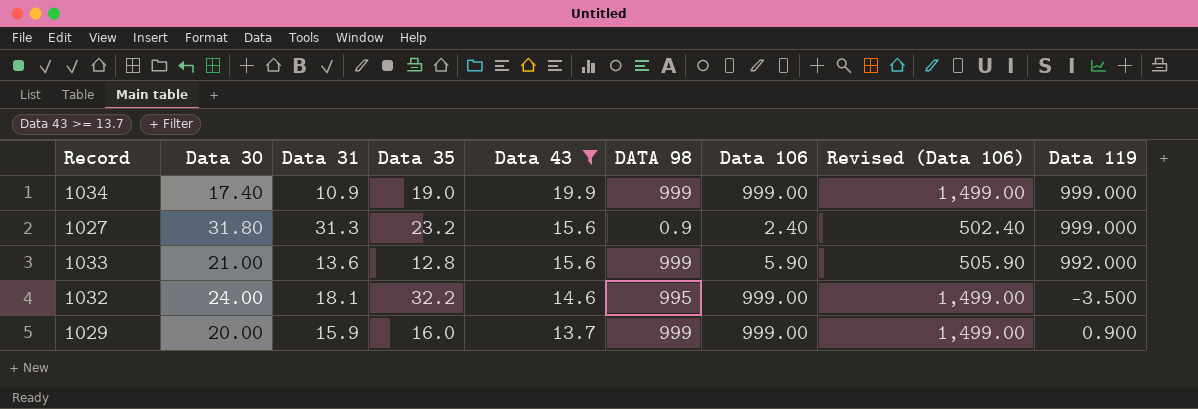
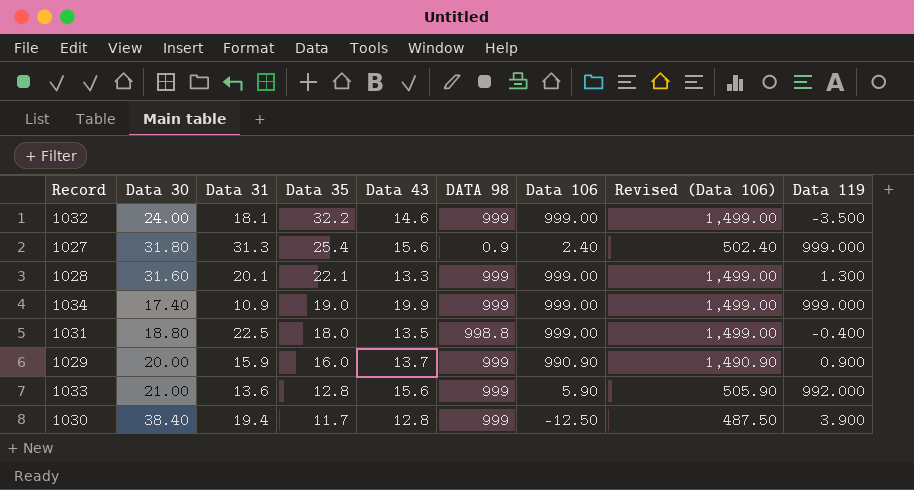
filter: Data 43 >= 13.7 -> none
row order: Data 43 descending -> Data 35 descending
1032 | DATA 98: 995 -> 999
1027 | Data 35: 23.2 -> 25.4
1029 | Data 106: 999.00 -> 990.90
1029 | Revised (Data 106): 1,499.00 -> 1,490.90

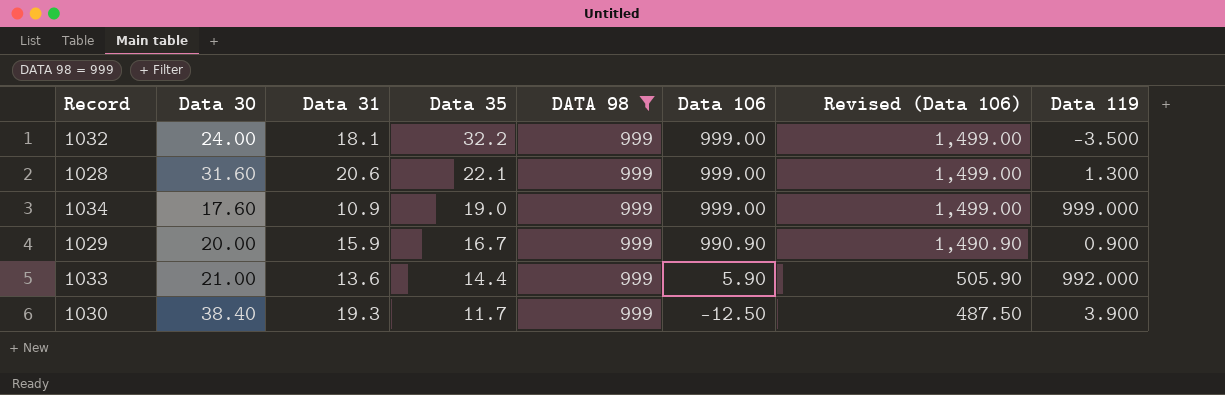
filter: none -> DATA 98 = 999
column Data 43 | position: 5 -> none
1028 | Data 31: 20.1 -> 20.6
1034 | Data 30: 17.40 -> 17.60
1029 | Data 35: 16.0 -> 16.7
1033 | Data 35: 12.8 -> 14.4
1030 | Data 31: 19.4 -> 19.3

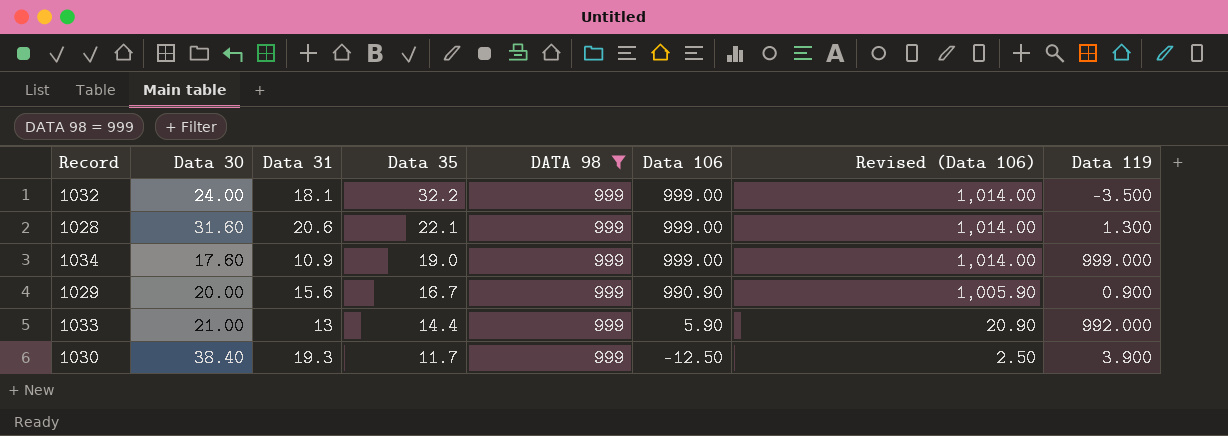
column Revised (Data 106) | formula: [Data 106] + 500 -> [Data 106] + 15
1029 | Data 31: 15.9 -> 15.6
1033 | Data 31: 13.6 -> 13

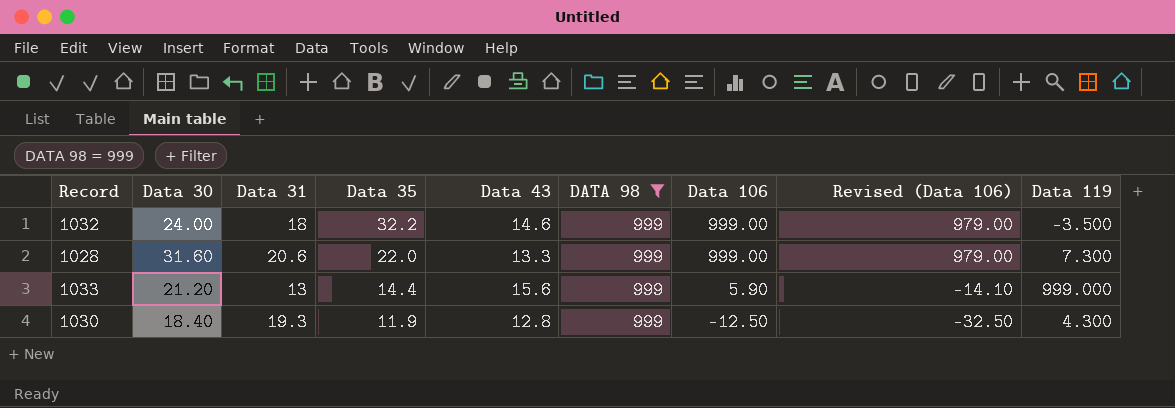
column Data 43 | position: none -> 5
column Revised (Data 106) | formula: [Data 106] + 15 -> [Data 106] - 20
row 1034: 17.60 | 10.9 | 19.0 | 999 | 999.00 | 1,014.00 | 999.000 -> none
row 1029: 20.00 | 15.6 | 16.7 | 999 | 990.90 | 1,005.90 | 0.900 -> none
1032 | Data 31: 18.1 -> 18
1028 | Data 35: 22.1 -> 22.0
1028 | Data 119: 1.300 -> 7.300
1033 | Data 30: 21.00 -> 21.20
1033 | Data 119: 992.000 -> 999.000
1030 | Data 30: 38.40 -> 18.40
1030 | Data 35: 11.7 -> 11.9
1030 | Data 119: 3.900 -> 4.300

